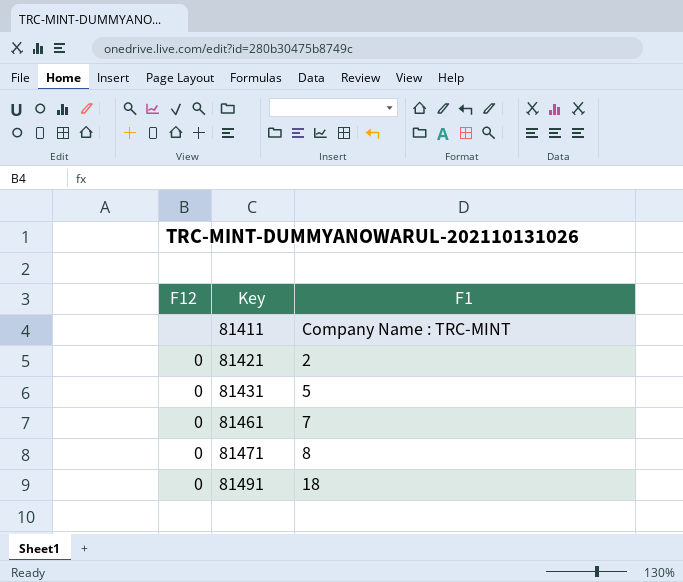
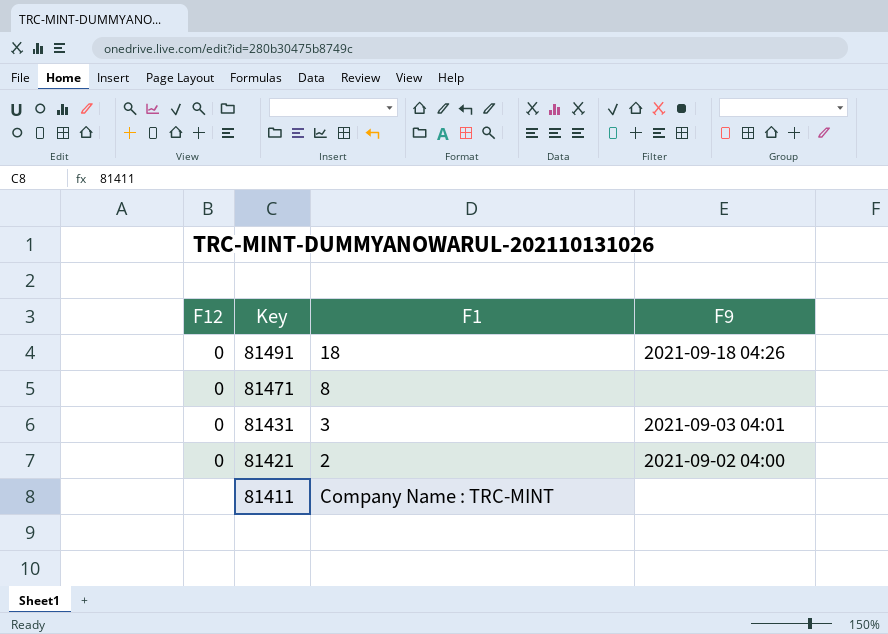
row order: Key ascending -> Key descending
column F9 | position: none -> 4
row 81461: 0 | 7 -> none
81431 | F1: 5 -> 3

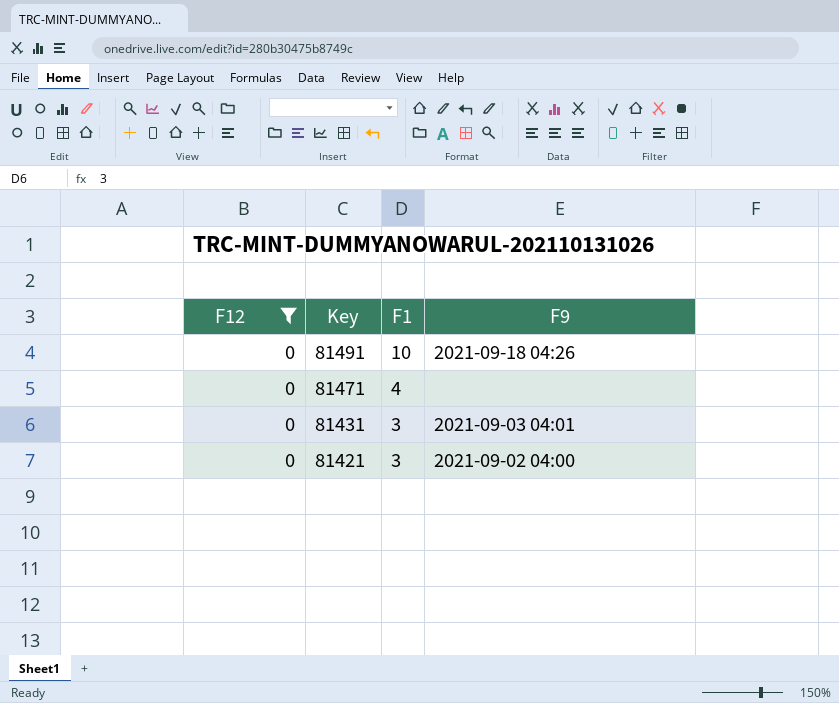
filter: none -> F12 = 0
81491 | F1: 18 -> 10
81471 | F1: 8 -> 4
81421 | F1: 2 -> 3

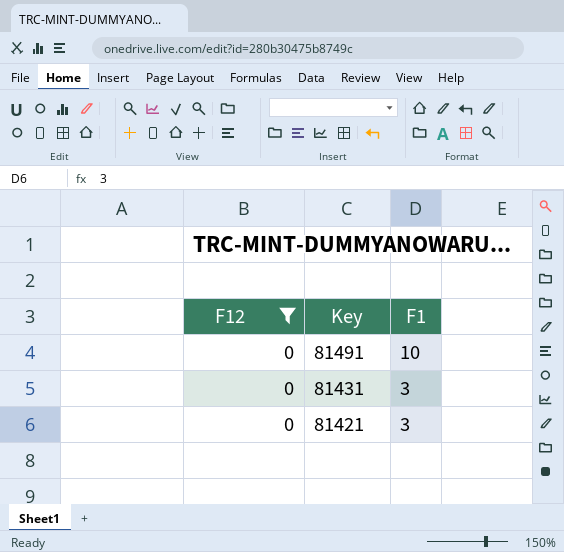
column F9 | position: 4 -> none
row 81471: 0 | 4 | none -> none

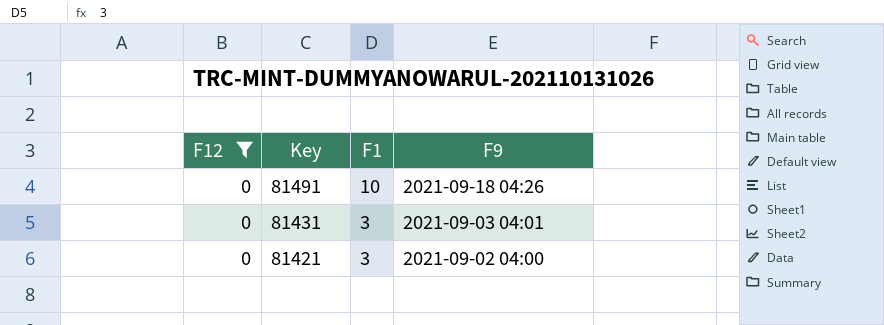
column F9 | position: none -> 4

